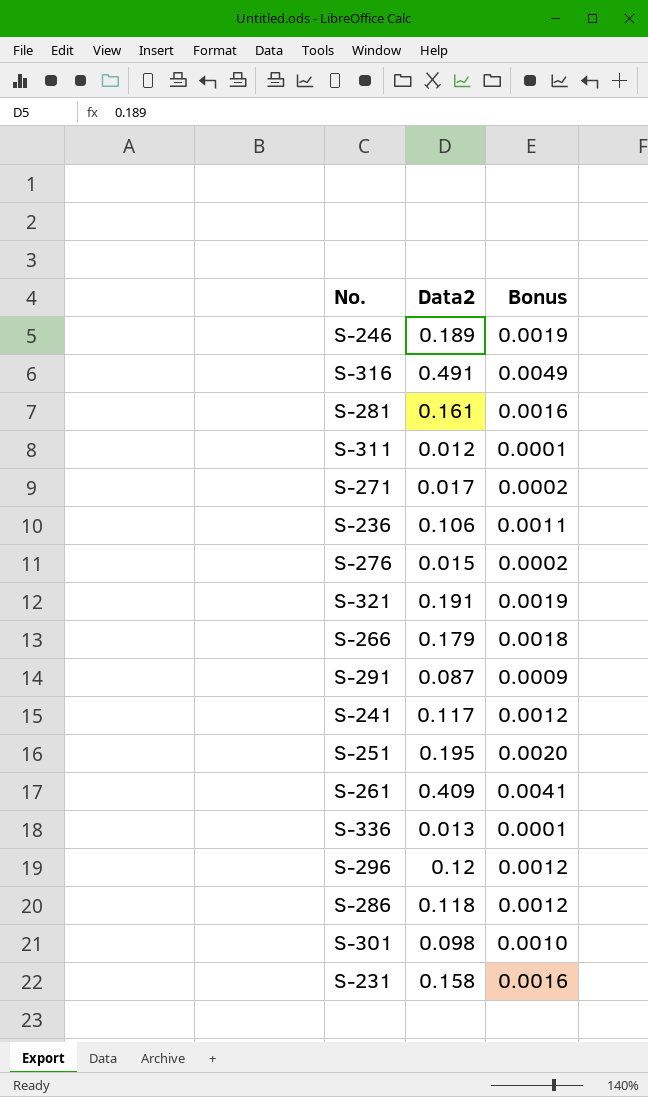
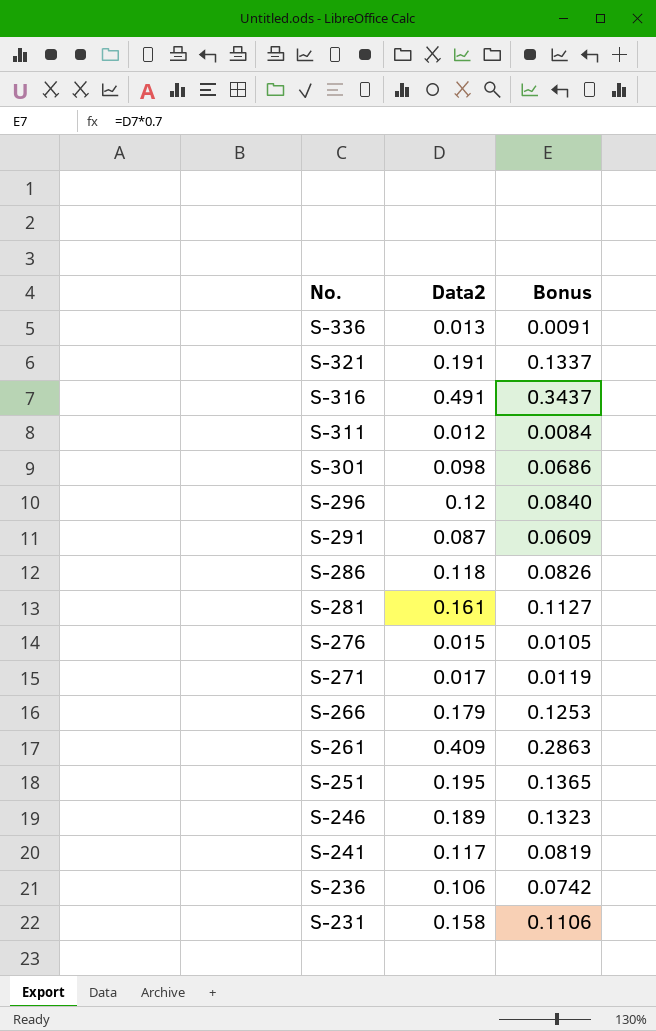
row order: none -> No. descending
column Bonus | formula: [Data2] * 0.01 -> [Data2] * 0.7

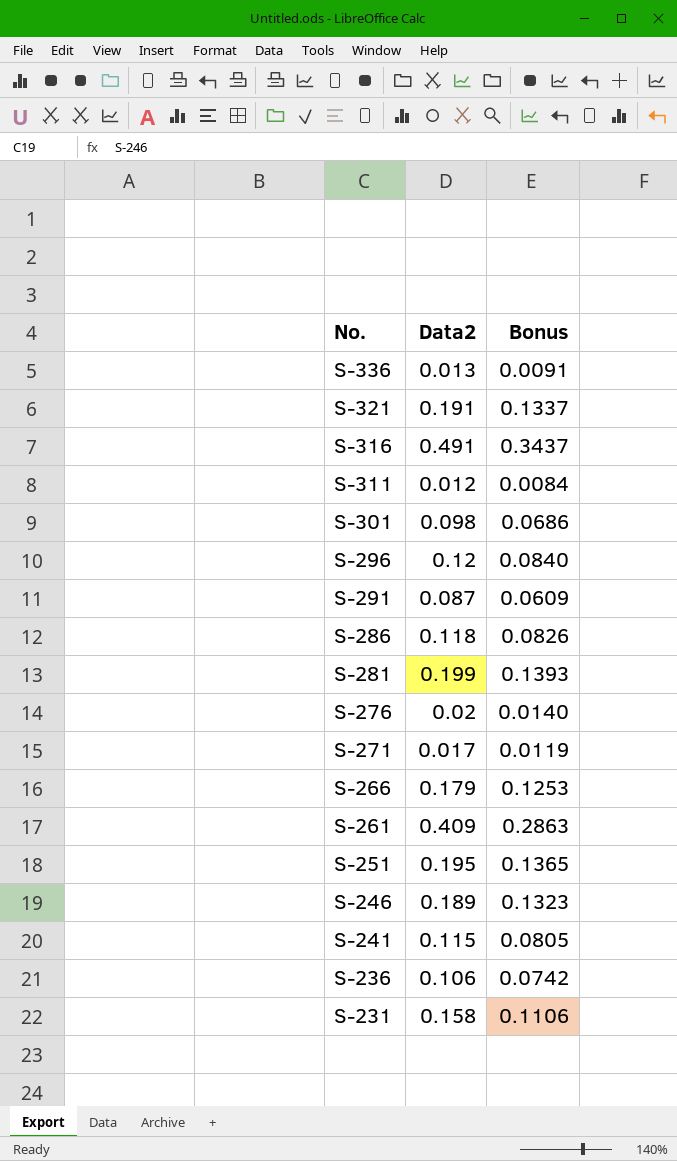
S-281 | Data2: 0.161 -> 0.199
S-281 | Bonus: 0.1127 -> 0.1393
S-276 | Data2: 0.015 -> 0.02
S-276 | Bonus: 0.0105 -> 0.0140
S-241 | Data2: 0.117 -> 0.115
S-241 | Bonus: 0.0819 -> 0.0805

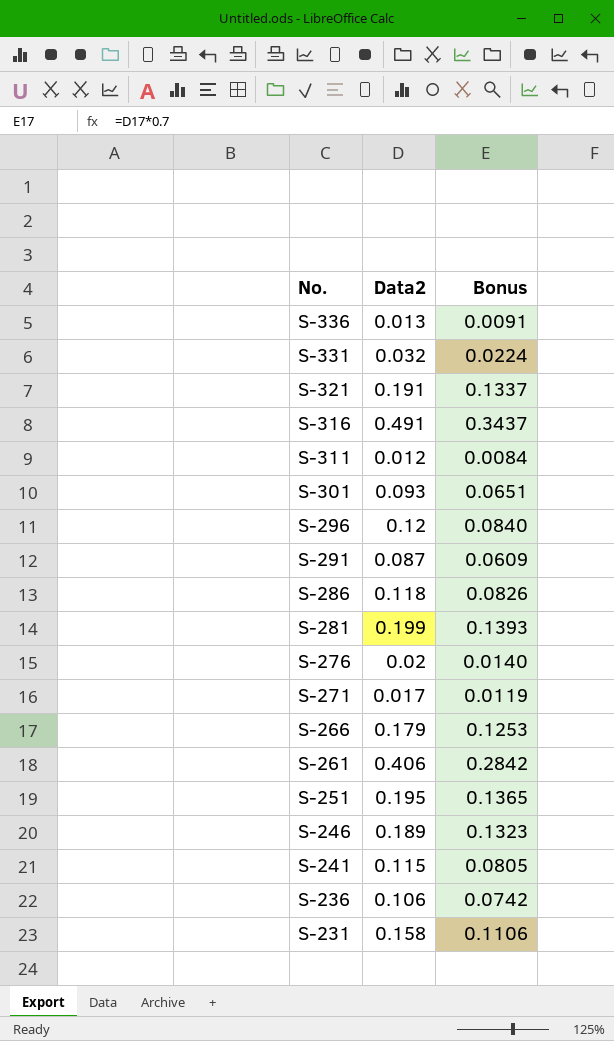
row S-331: none -> 0.032 | 0.0224
S-301 | Data2: 0.098 -> 0.093
S-301 | Bonus: 0.0686 -> 0.0651
S-261 | Data2: 0.409 -> 0.406
S-261 | Bonus: 0.2863 -> 0.2842

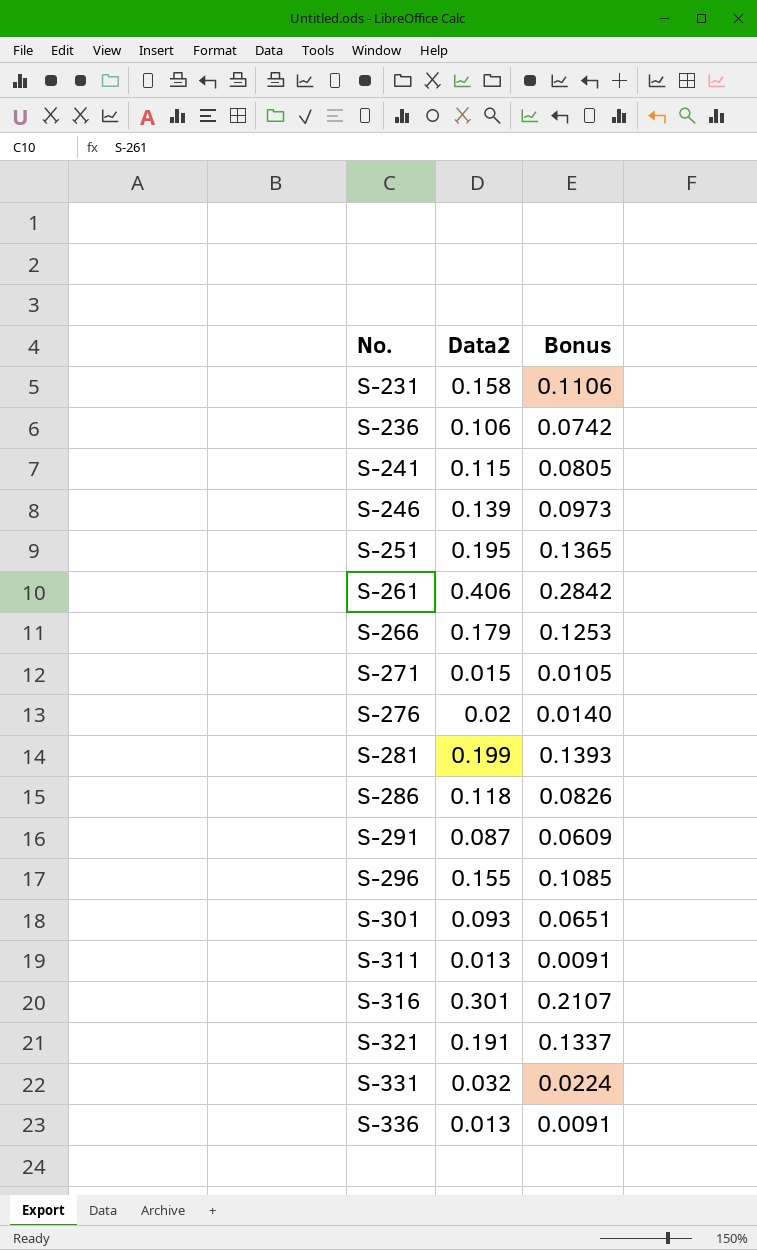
row order: No. descending -> No. ascending
S-246 | Data2: 0.189 -> 0.139
S-246 | Bonus: 0.1323 -> 0.0973
S-271 | Data2: 0.017 -> 0.015
S-271 | Bonus: 0.0119 -> 0.0105
S-296 | Data2: 0.12 -> 0.155
S-296 | Bonus: 0.0840 -> 0.1085
S-311 | Data2: 0.012 -> 0.013
S-311 | Bonus: 0.0084 -> 0.0091
S-316 | Data2: 0.491 -> 0.301
S-316 | Bonus: 0.3437 -> 0.2107

